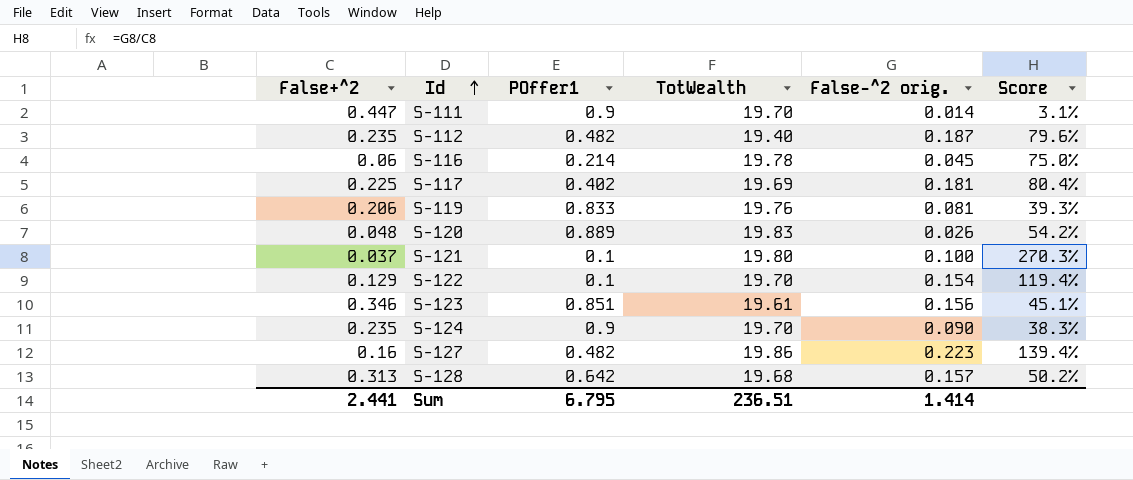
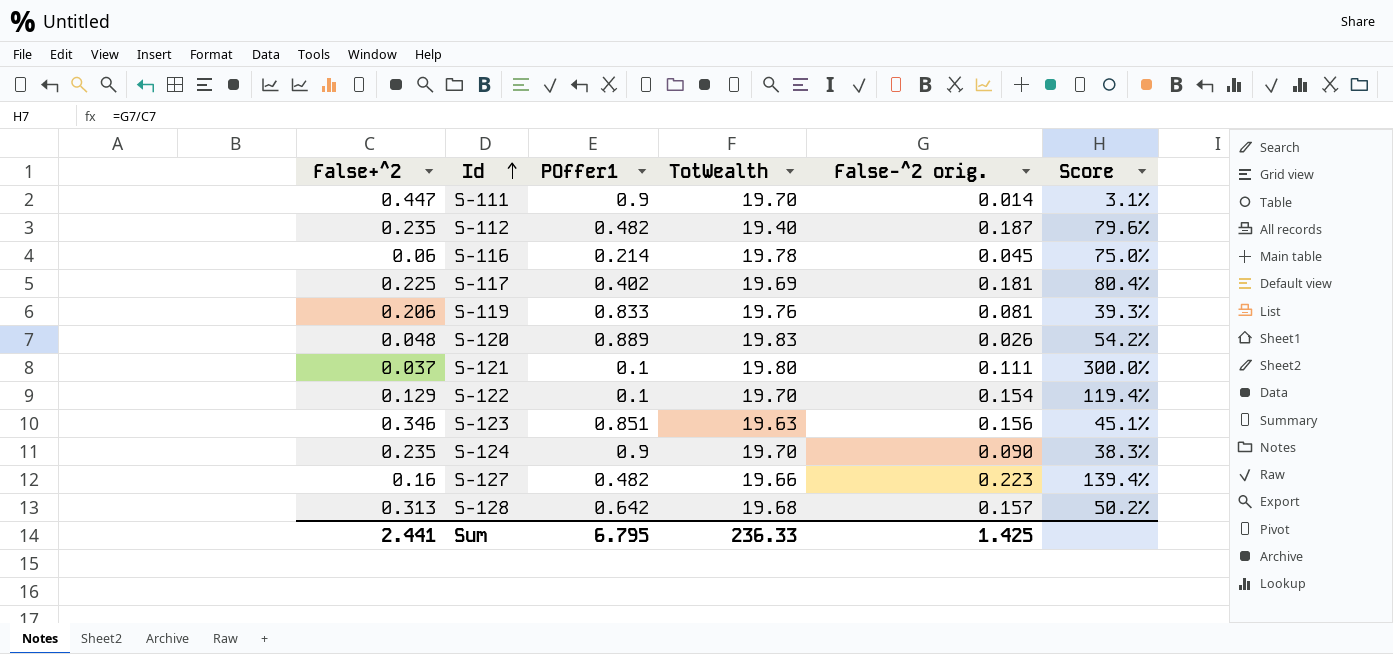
S-121 | False-^2 orig.: 0.100 -> 0.111
S-121 | Score: 270.3% -> 300.0%
S-123 | TotWealth: 19.61 -> 19.63
S-127 | TotWealth: 19.86 -> 19.66
Sum | TotWealth: 236.51 -> 236.33
Sum | False-^2 orig.: 1.414 -> 1.425

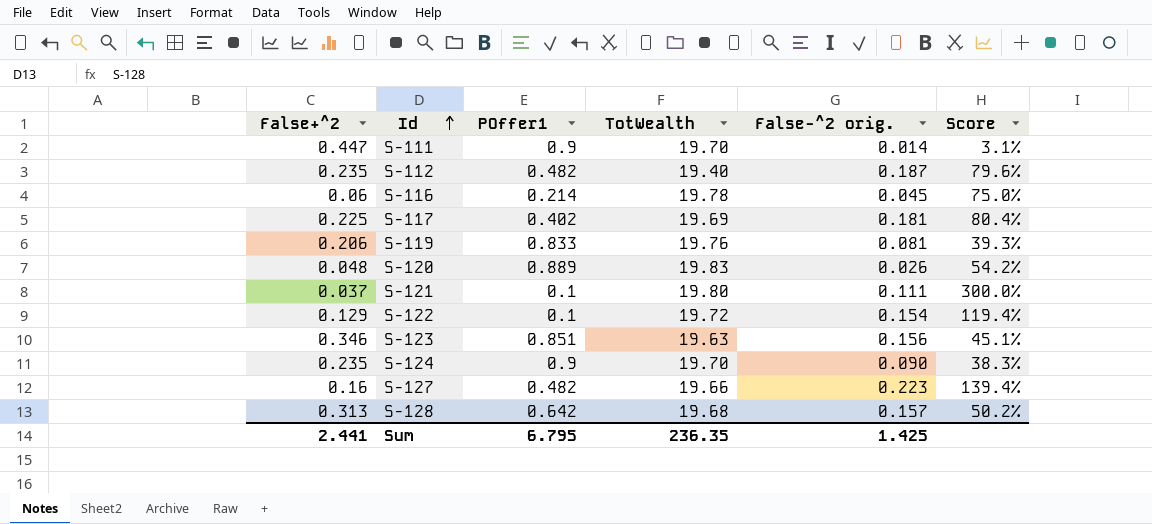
S-122 | TotWealth: 19.70 -> 19.72
Sum | TotWealth: 236.33 -> 236.35

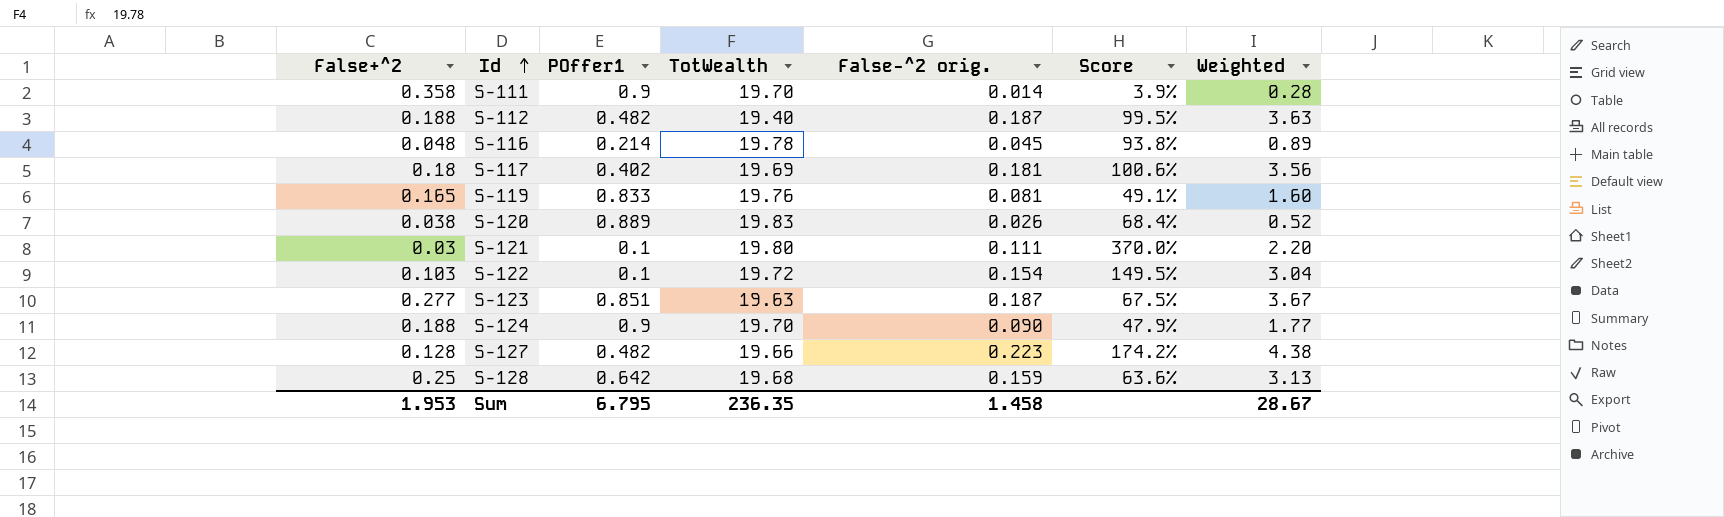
column Weighted | formula: none -> [TotWealth] * [False-^2 orig.]
S-111 | False+^2: 0.447 -> 0.358
S-111 | Score: 3.1% -> 3.9%
S-112 | False+^2: 0.235 -> 0.188
S-112 | Score: 79.6% -> 99.5%
S-116 | False+^2: 0.06 -> 0.048
S-116 | Score: 75.0% -> 93.8%
S-117 | False+^2: 0.225 -> 0.18
S-117 | Score: 80.4% -> 100.6%
S-119 | False+^2: 0.206 -> 0.165
S-119 | Score: 39.3% -> 49.1%
S-120 | False+^2: 0.048 -> 0.038
S-120 | Score: 54.2% -> 68.4%
S-121 | False+^2: 0.037 -> 0.03
S-121 | Score: 300.0% -> 370.0%
S-122 | False+^2: 0.129 -> 0.103
S-122 | Score: 119.4% -> 149.5%
S-123 | False+^2: 0.346 -> 0.277
S-123 | False-^2 orig.: 0.156 -> 0.187
S-123 | Score: 45.1% -> 67.5%
S-124 | False+^2: 0.235 -> 0.188
S-124 | Score: 38.3% -> 47.9%
S-127 | False+^2: 0.16 -> 0.128
S-127 | Score: 139.4% -> 174.2%
S-128 | False+^2: 0.313 -> 0.25
S-128 | False-^2 orig.: 0.157 -> 0.159
S-128 | Score: 50.2% -> 63.6%
Sum | False+^2: 2.441 -> 1.953
Sum | False-^2 orig.: 1.425 -> 1.458

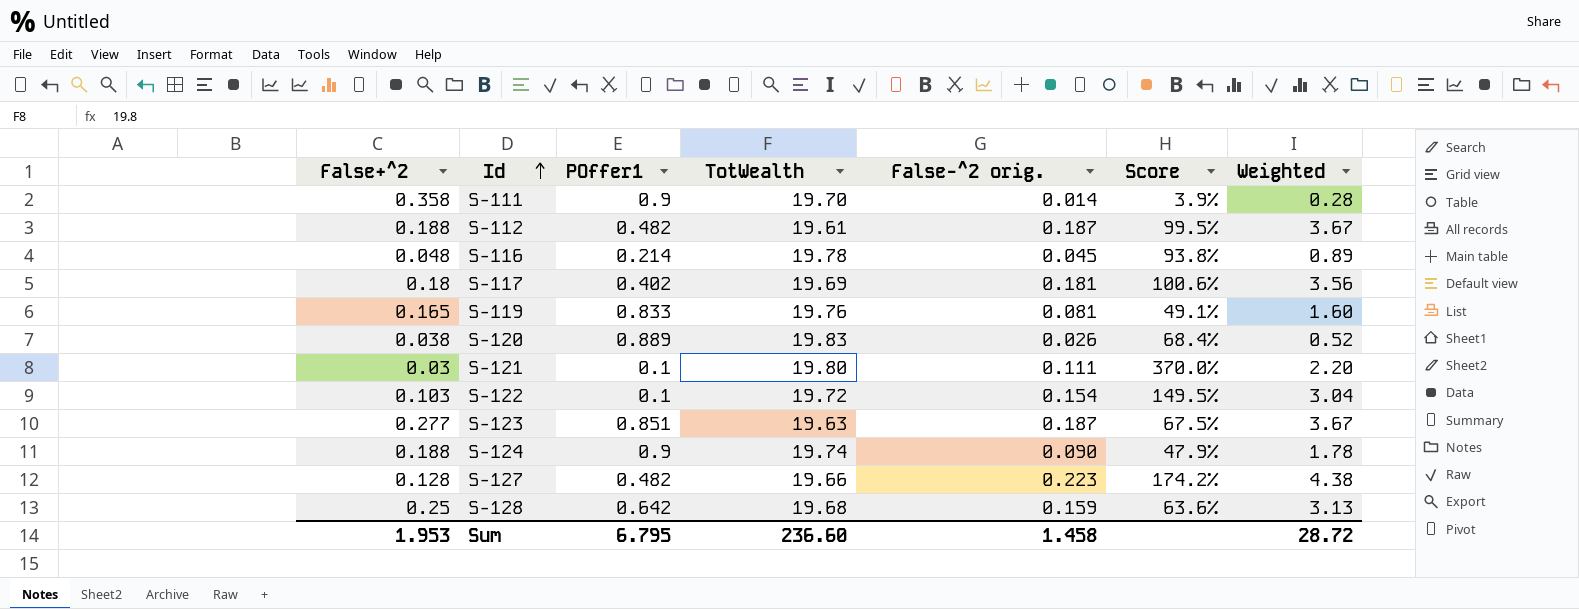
S-112 | TotWealth: 19.40 -> 19.61
S-112 | Weighted: 3.63 -> 3.67
S-124 | TotWealth: 19.70 -> 19.74
S-124 | Weighted: 1.77 -> 1.78
Sum | TotWealth: 236.35 -> 236.60
Sum | Weighted: 28.67 -> 28.72

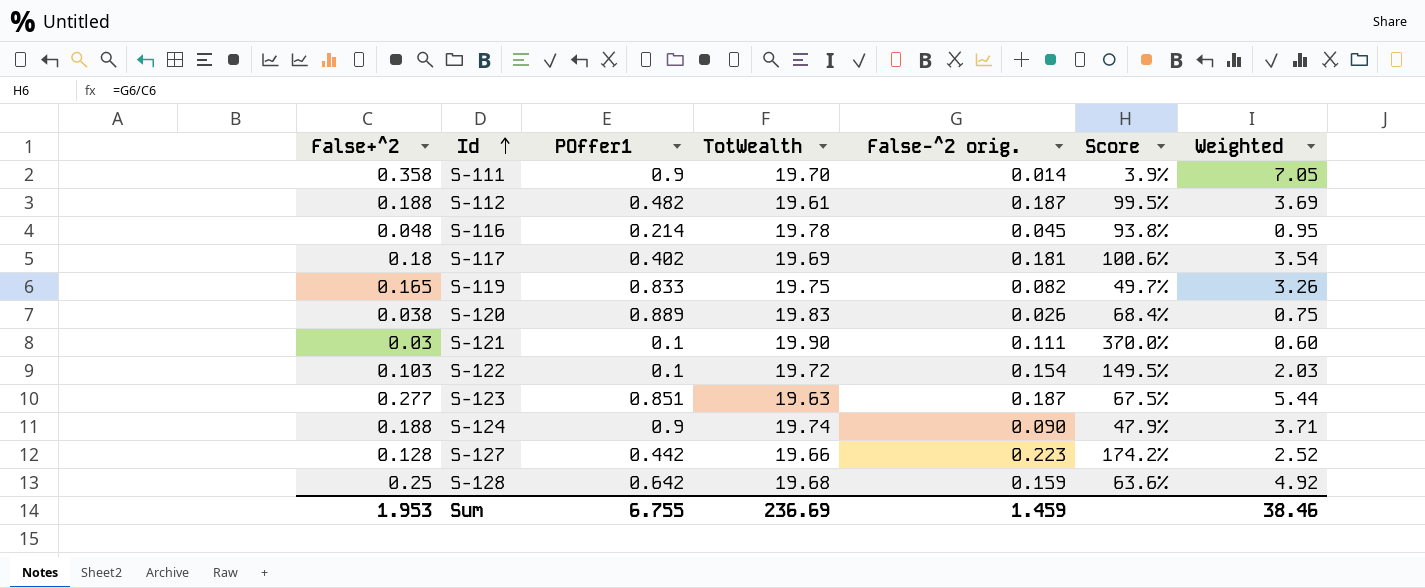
column Weighted | formula: [TotWealth] * [False-^2 orig.] -> [False+^2] * [TotWealth]
S-119 | TotWealth: 19.76 -> 19.75
S-119 | False-^2 orig.: 0.081 -> 0.082
S-119 | Score: 49.1% -> 49.7%
S-121 | TotWealth: 19.80 -> 19.90
S-127 | POffer1: 0.482 -> 0.442
Sum | POffer1: 6.795 -> 6.755
Sum | TotWealth: 236.60 -> 236.69
Sum | False-^2 orig.: 1.458 -> 1.459
Sum | Weighted: 28.72 -> 38.46

